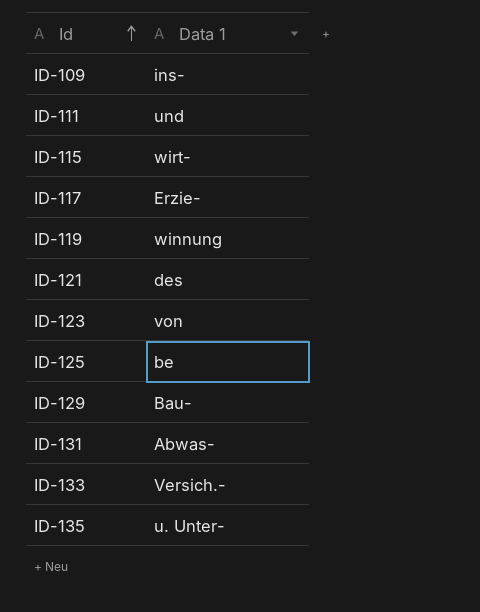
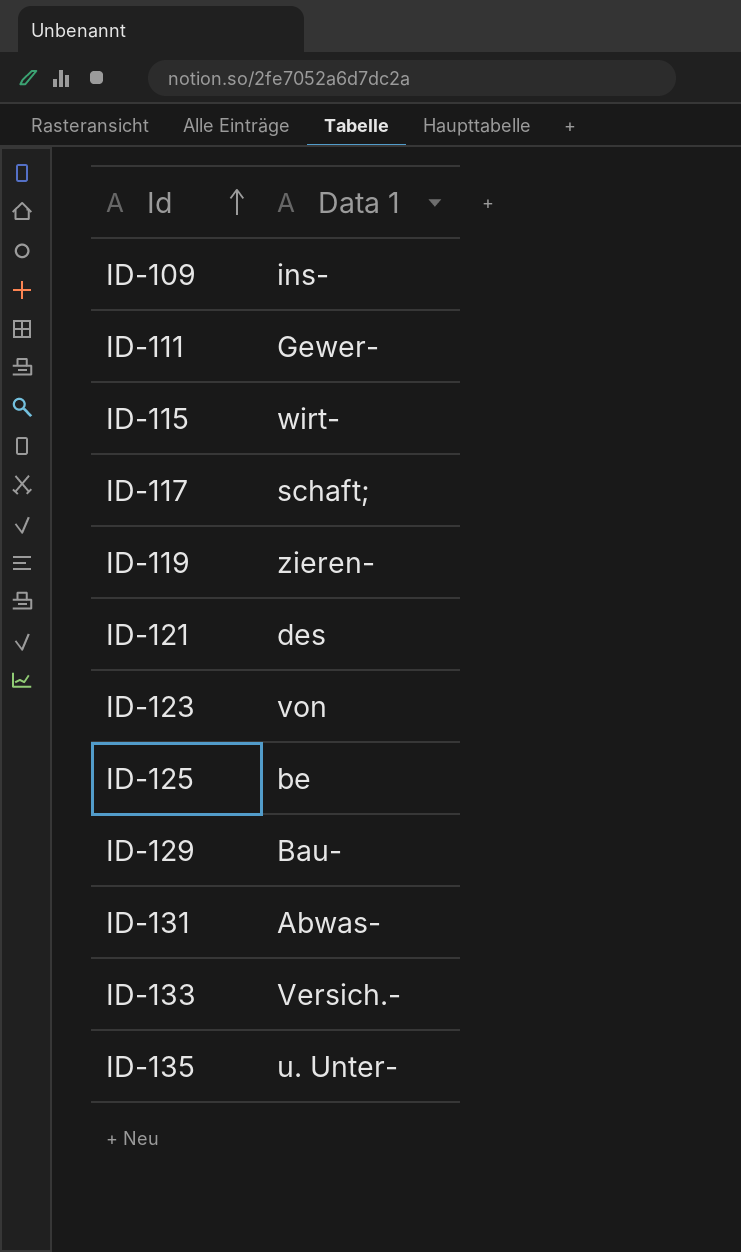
ID-111 | Data 1: und -> Gewer-
ID-117 | Data 1: Erzie- -> schaft;
ID-119 | Data 1: winnung -> zieren-

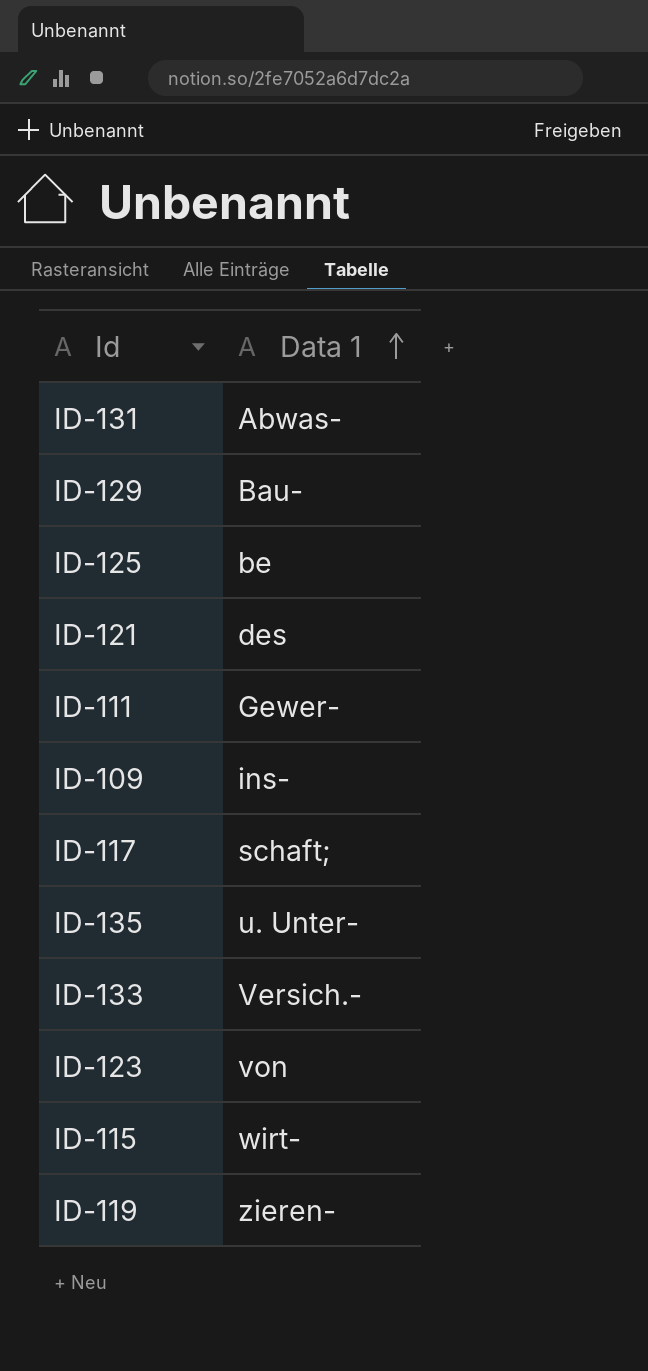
row order: Id ascending -> Data 1 ascending

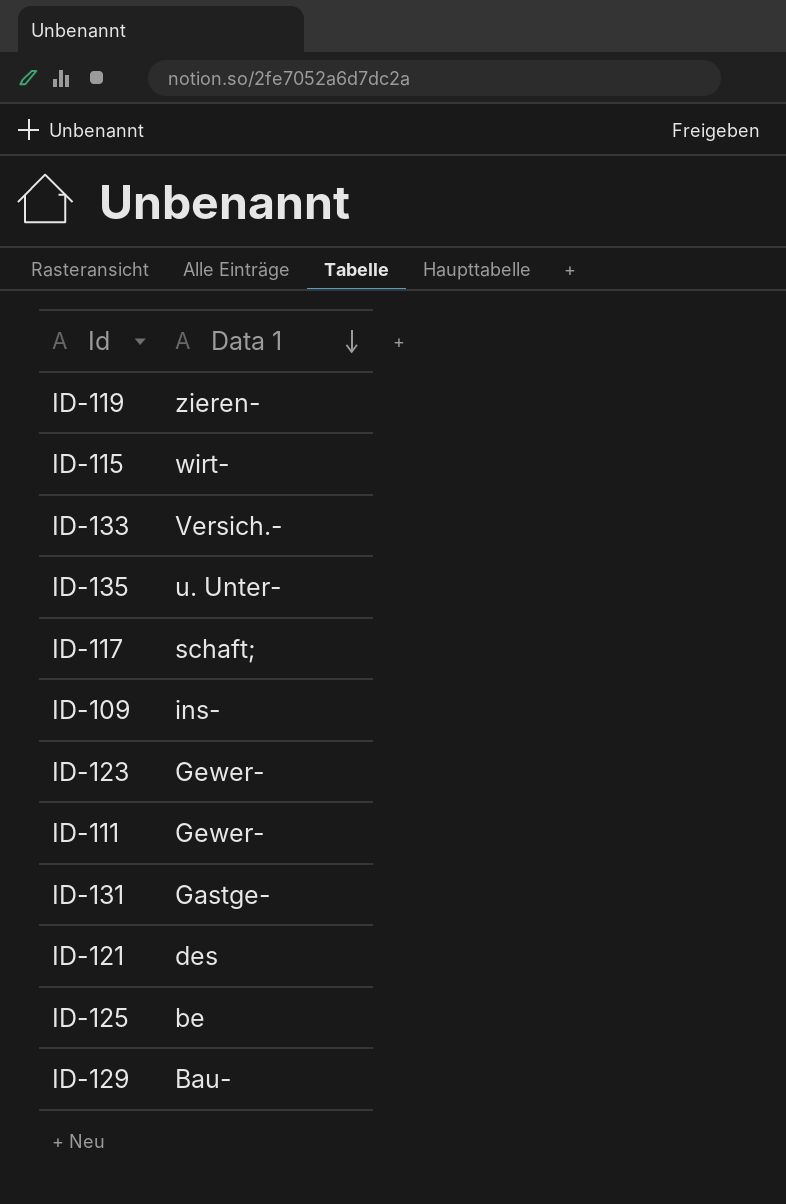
row order: Data 1 ascending -> Data 1 descending
ID-123 | Data 1: von -> Gewer-
ID-131 | Data 1: Abwas- -> Gastge-

